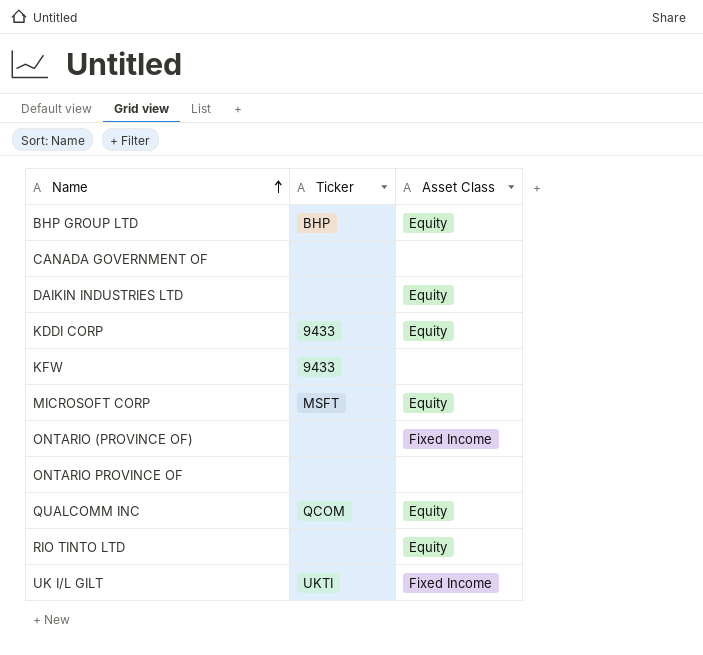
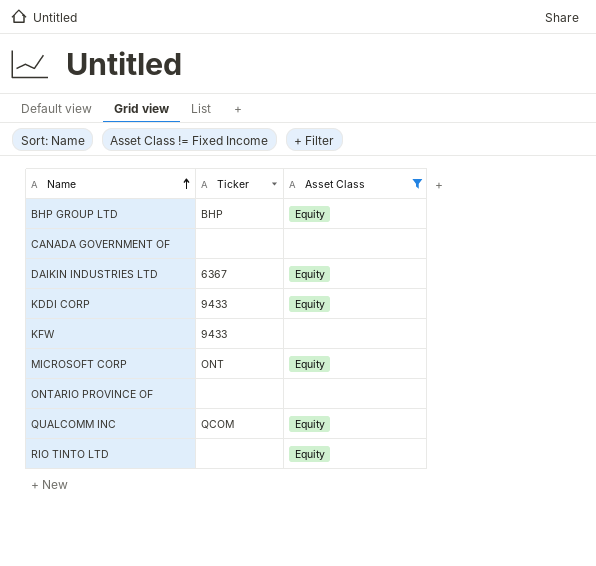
filter: none -> Asset Class != Fixed Income
DAIKIN INDUSTRIES LTD | Ticker: none -> 6367
MICROSOFT CORP | Ticker: MSFT -> ONT

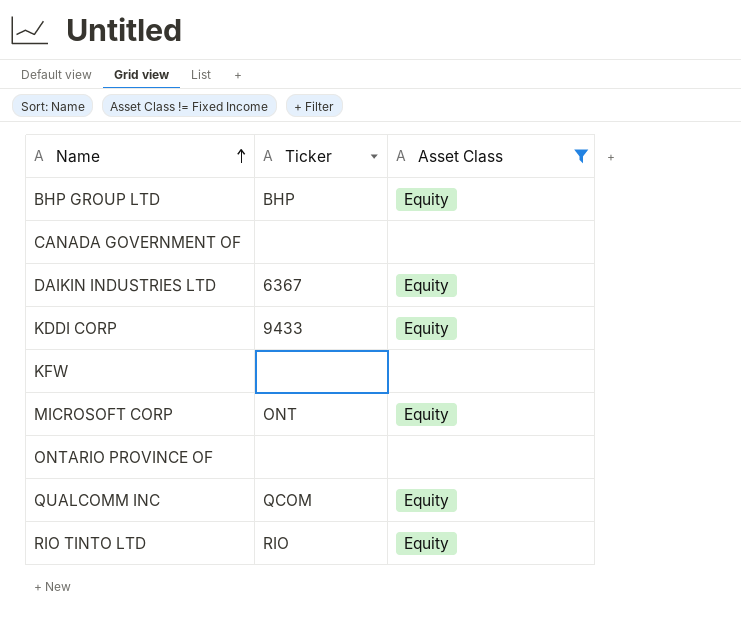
KFW | Ticker: 9433 -> none
RIO TINTO LTD | Ticker: none -> RIO

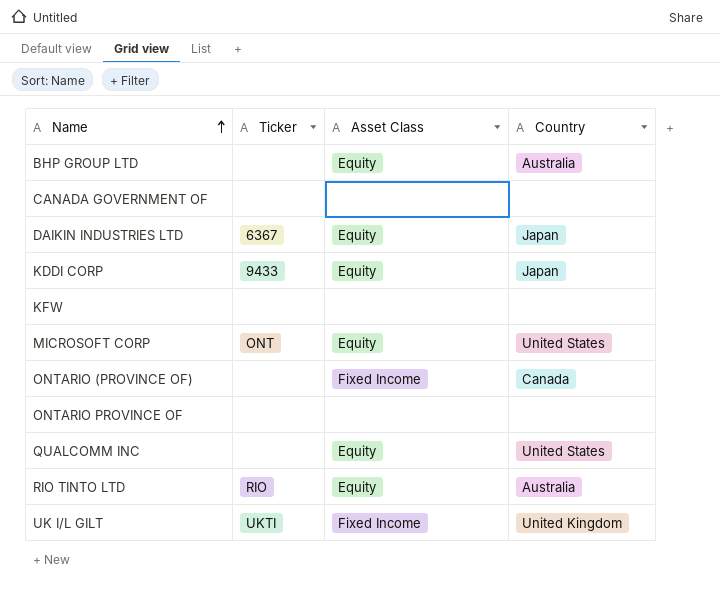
filter: Asset Class != Fixed Income -> none
column Country | position: none -> 4
BHP GROUP LTD | Ticker: BHP -> none
QUALCOMM INC | Ticker: QCOM -> none

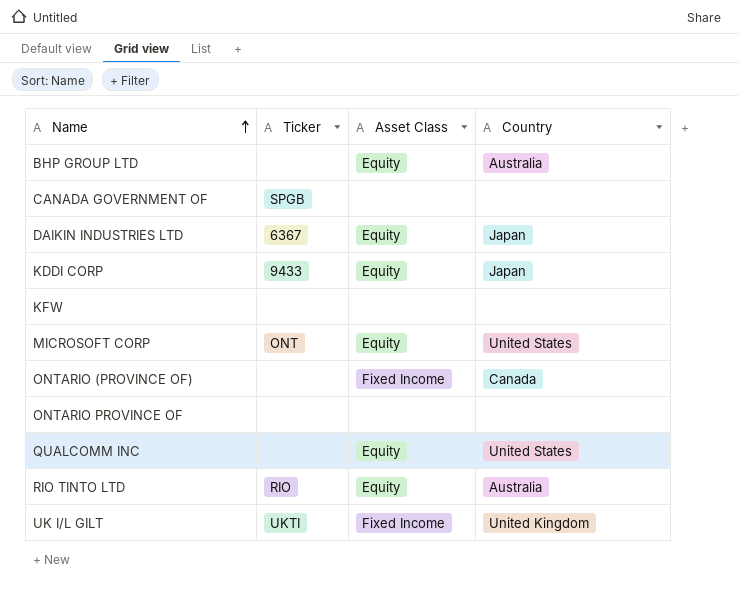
CANADA GOVERNMENT OF | Ticker: none -> SPGB

